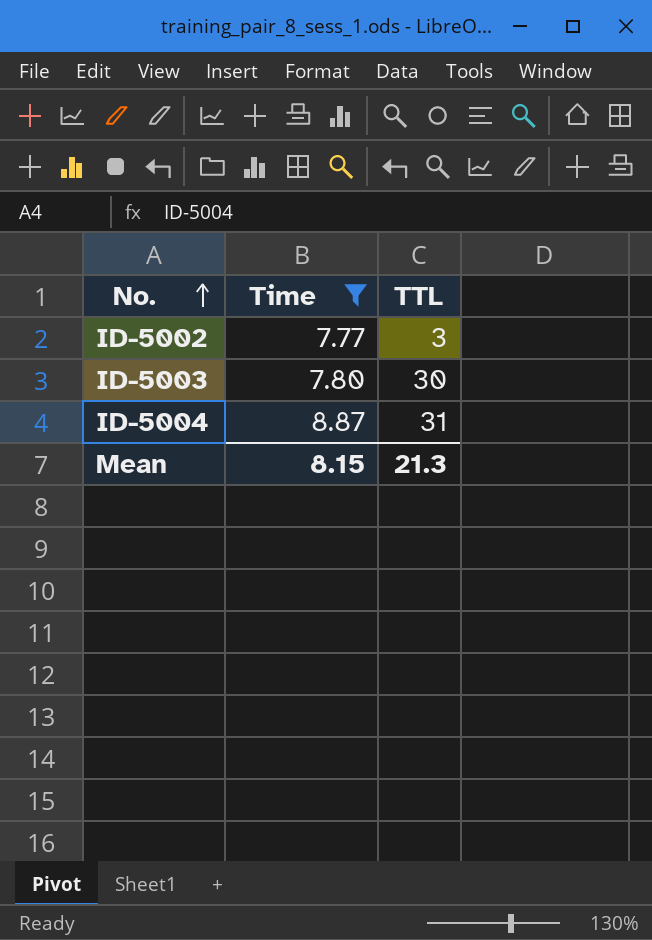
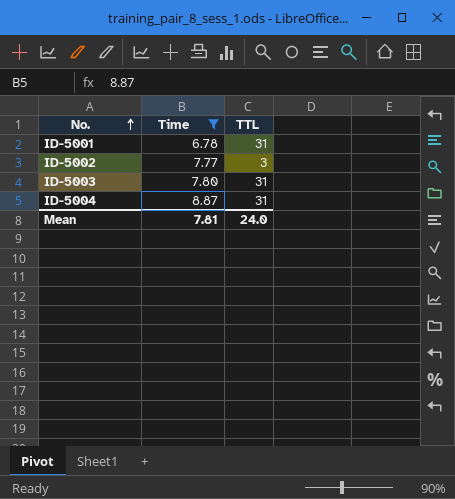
row ID-5001: none -> 6.78 | 31
ID-5003 | TTL: 30 -> 31
Mean | Time: 8.15 -> 7.81
Mean | TTL: 21.3 -> 24.0

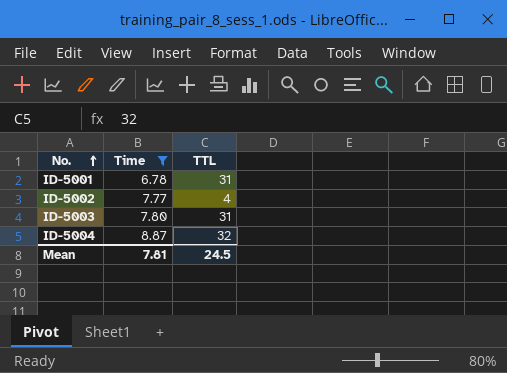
ID-5002 | TTL: 3 -> 4
ID-5004 | TTL: 31 -> 32
Mean | TTL: 24.0 -> 24.5

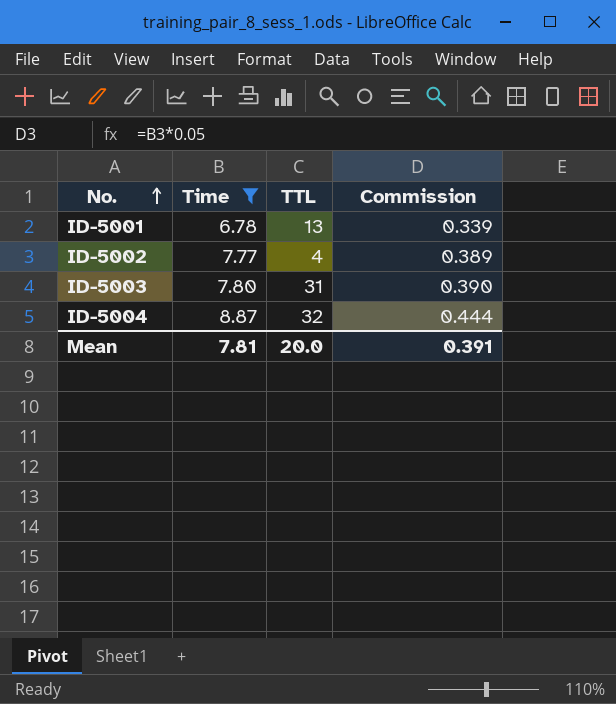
column Commission | formula: none -> [Time] * 0.05
ID-5001 | TTL: 31 -> 13
Mean | TTL: 24.5 -> 20.0

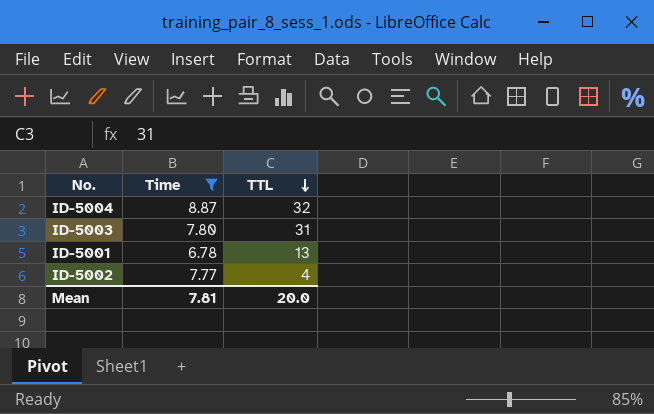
row order: No. ascending -> TTL descending
column Commission | formula: [Time] * 0.05 -> none

